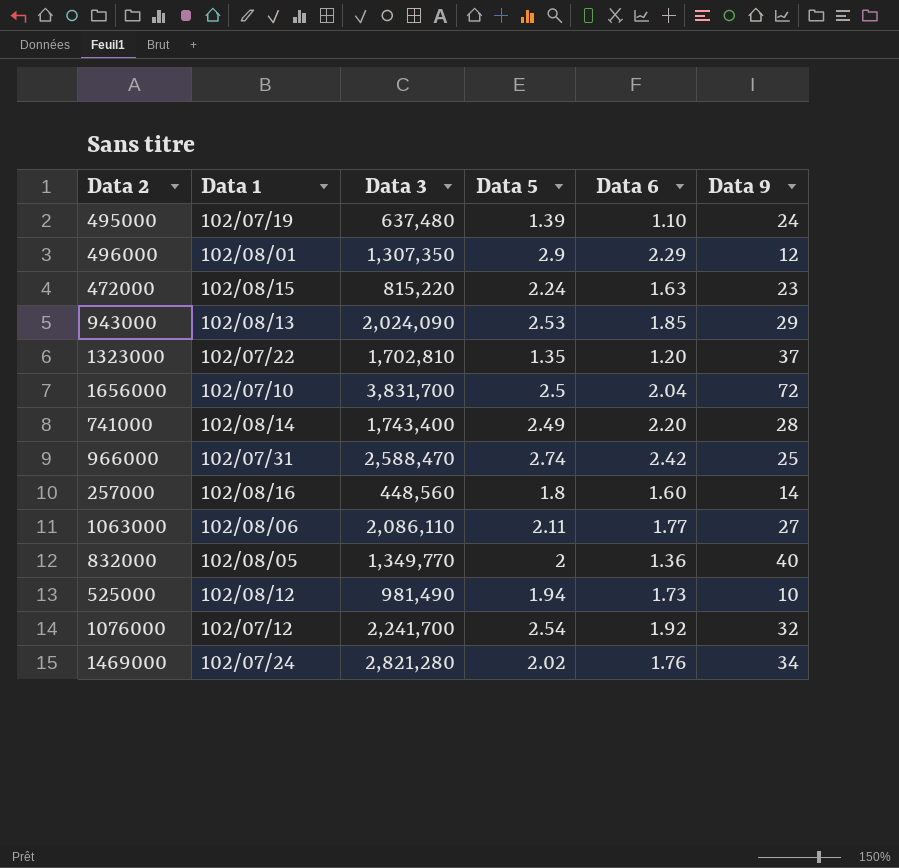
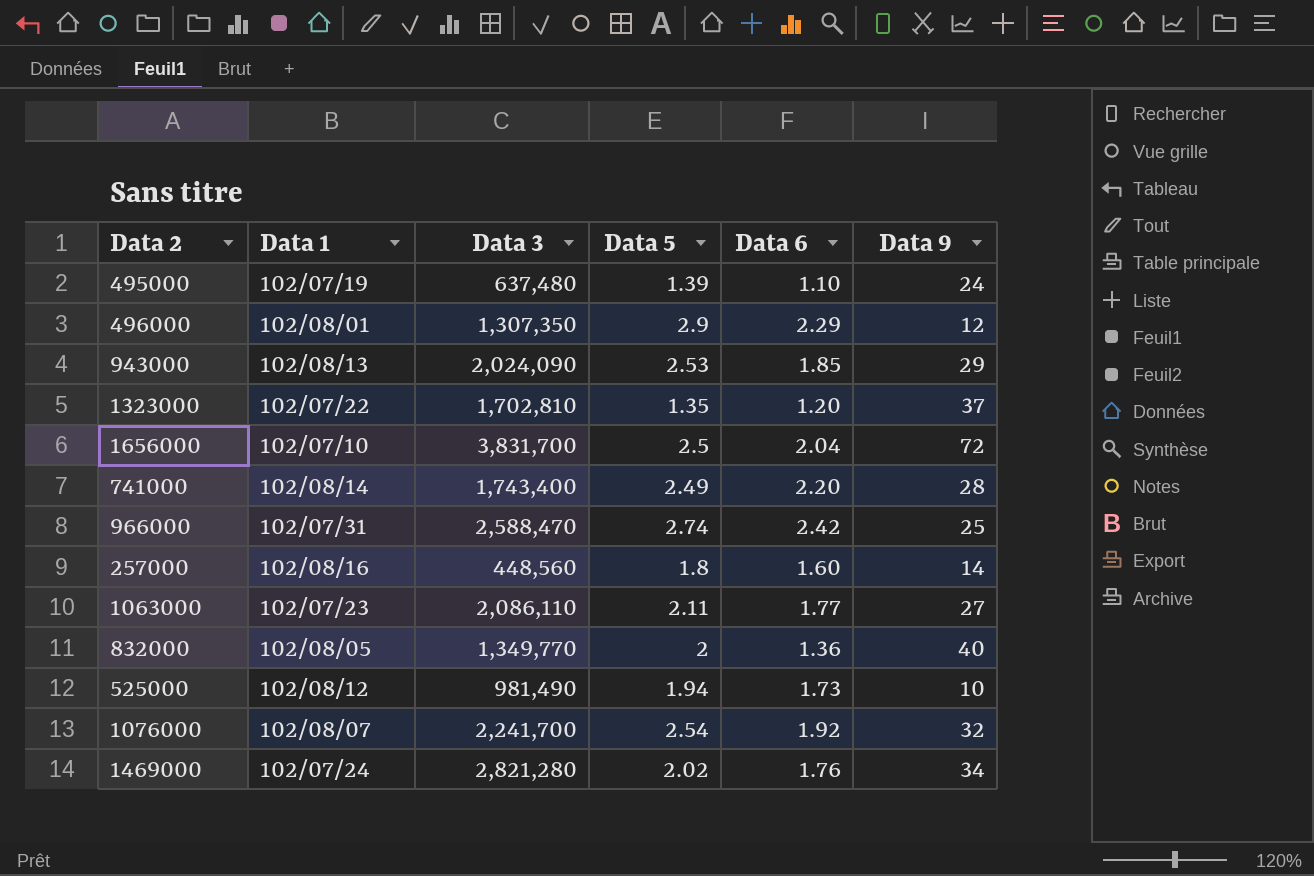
row 472000: 102/08/15 | 815,220 | 2.24 | 1.63 | 23 -> none
1063000 | Data 1: 102/08/06 -> 102/07/23
1076000 | Data 1: 102/07/12 -> 102/08/07

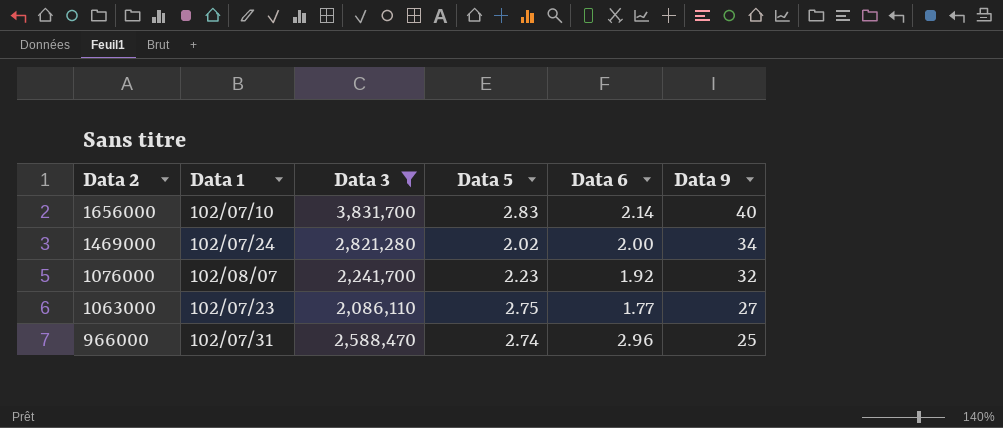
filter: none -> Data 3 >= 2,086,110
row order: none -> Data 2 descending
1656000 | Data 5: 2.5 -> 2.83
1656000 | Data 6: 2.04 -> 2.14
1656000 | Data 9: 72 -> 40
1469000 | Data 6: 1.76 -> 2.00
1076000 | Data 5: 2.54 -> 2.23
1063000 | Data 5: 2.11 -> 2.75
966000 | Data 6: 2.42 -> 2.96

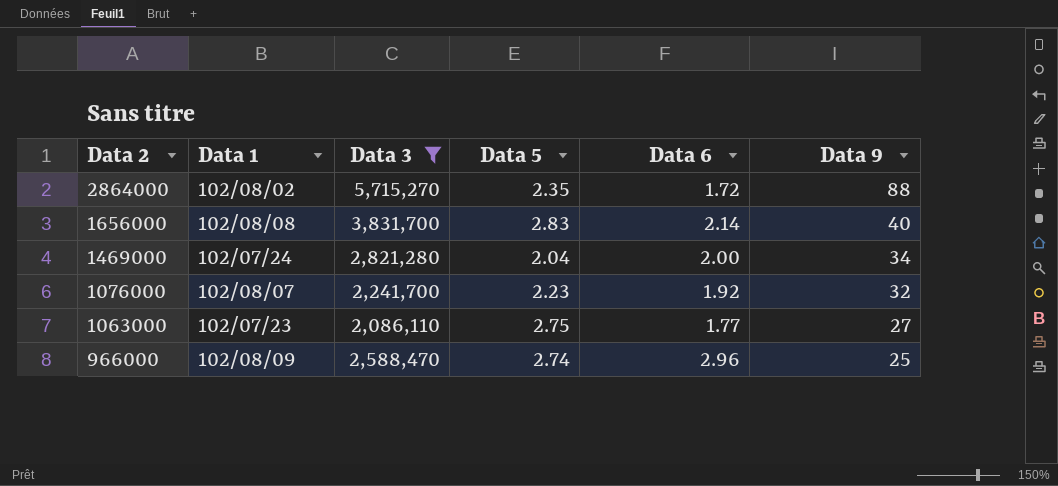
row 2864000: none -> 102/08/02 | 5,715,270 | 2.35 | 1.72 | 88
1656000 | Data 1: 102/07/10 -> 102/08/08
1469000 | Data 5: 2.02 -> 2.04
966000 | Data 1: 102/07/31 -> 102/08/09

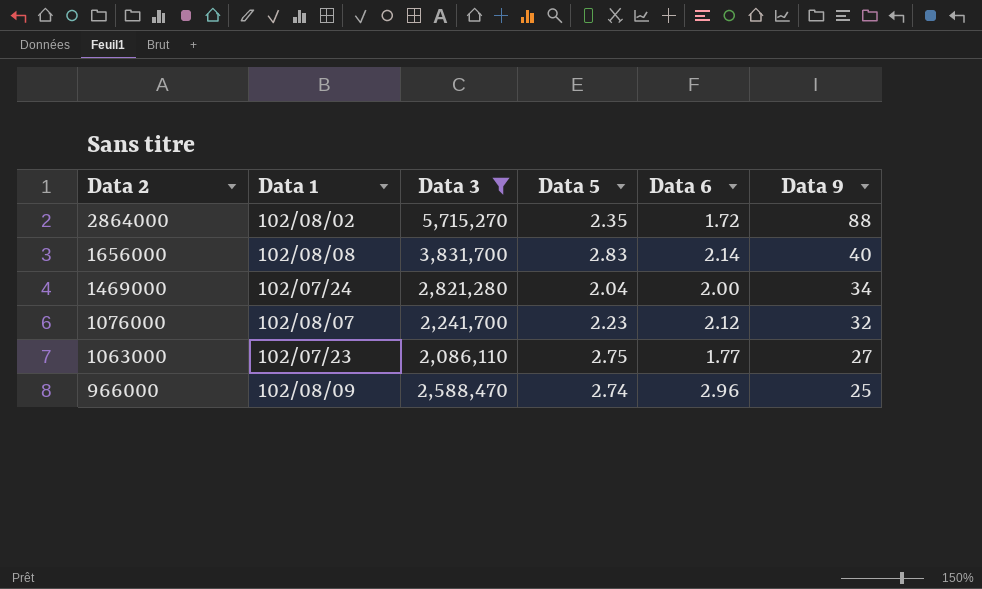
1076000 | Data 6: 1.92 -> 2.12

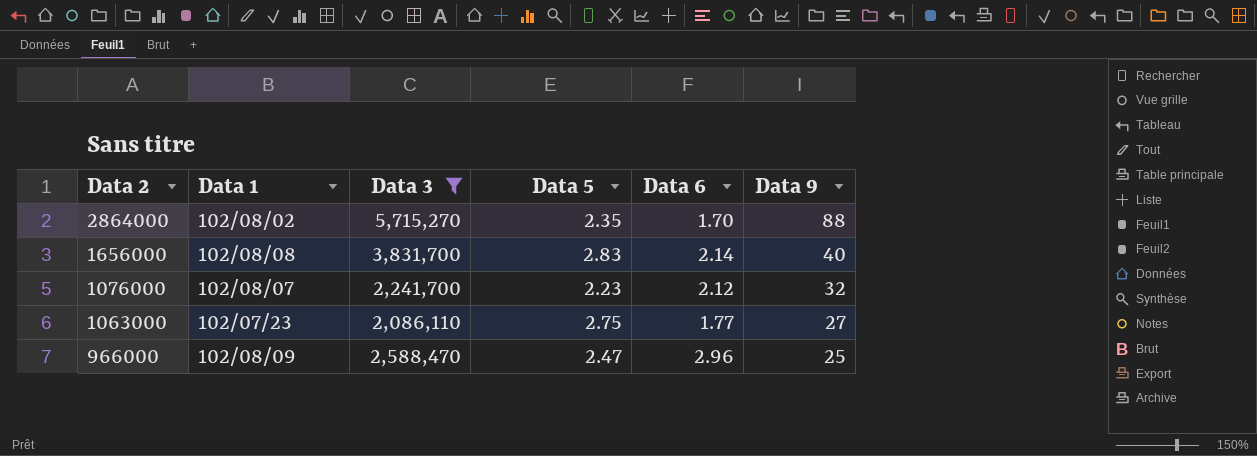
row 1469000: 102/07/24 | 2,821,280 | 2.04 | 2.00 | 34 -> none
2864000 | Data 6: 1.72 -> 1.70
966000 | Data 5: 2.74 -> 2.47

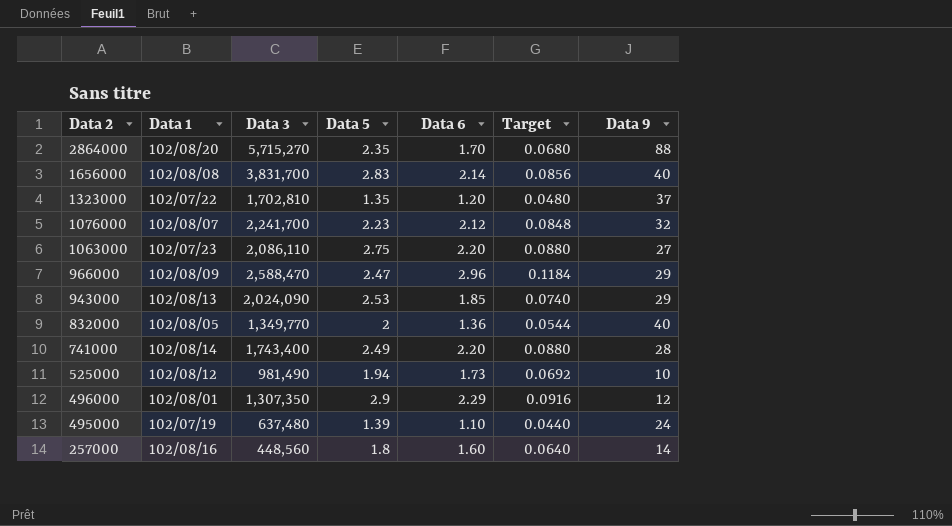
filter: Data 3 >= 2,086,110 -> none
column Target | formula: none -> [Data 6] * 0.04
2864000 | Data 1: 102/08/02 -> 102/08/20
1063000 | Data 6: 1.77 -> 2.20
966000 | Data 9: 25 -> 29

